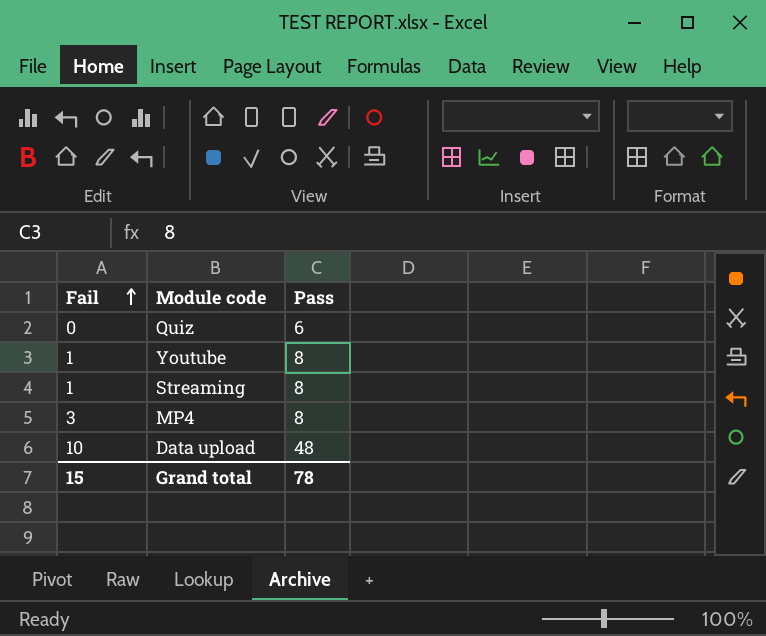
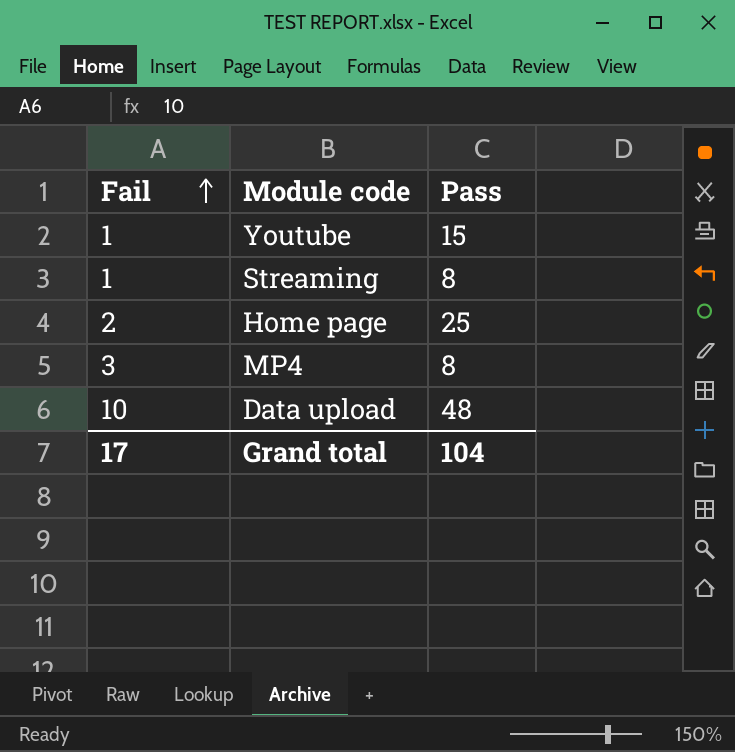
row Quiz: 0 | 6 -> none
Youtube | Pass: 8 -> 15
row Home page: none -> 2 | 25
Grand total | Fail: 15 -> 17
Grand total | Pass: 78 -> 104

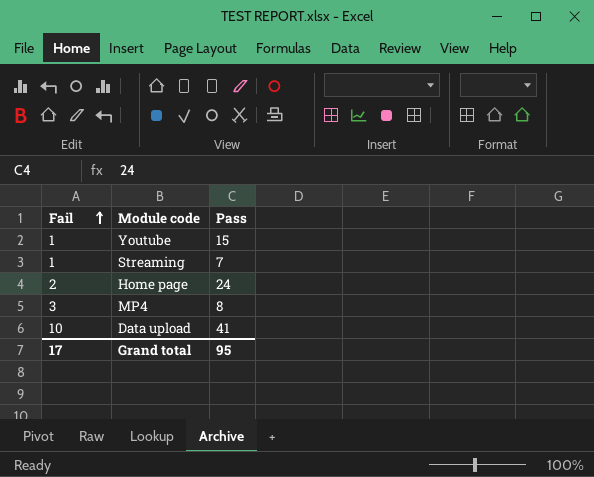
Streaming | Pass: 8 -> 7
Home page | Pass: 25 -> 24
Data upload | Pass: 48 -> 41
Grand total | Pass: 104 -> 95

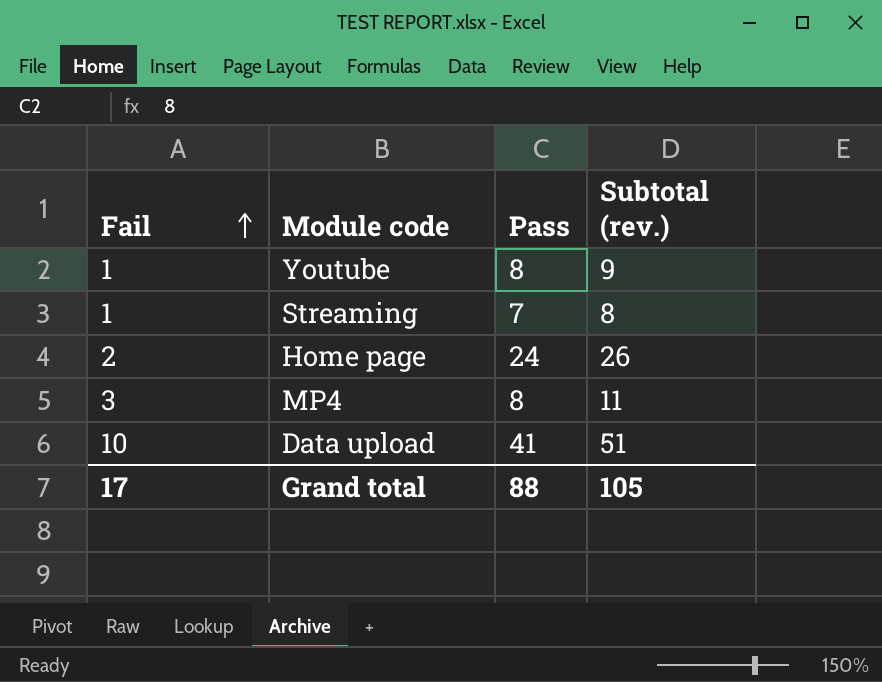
column Subtotal (rev.) | formula: none -> [Fail] + [Pass]
Youtube | Pass: 15 -> 8
Grand total | Pass: 95 -> 88

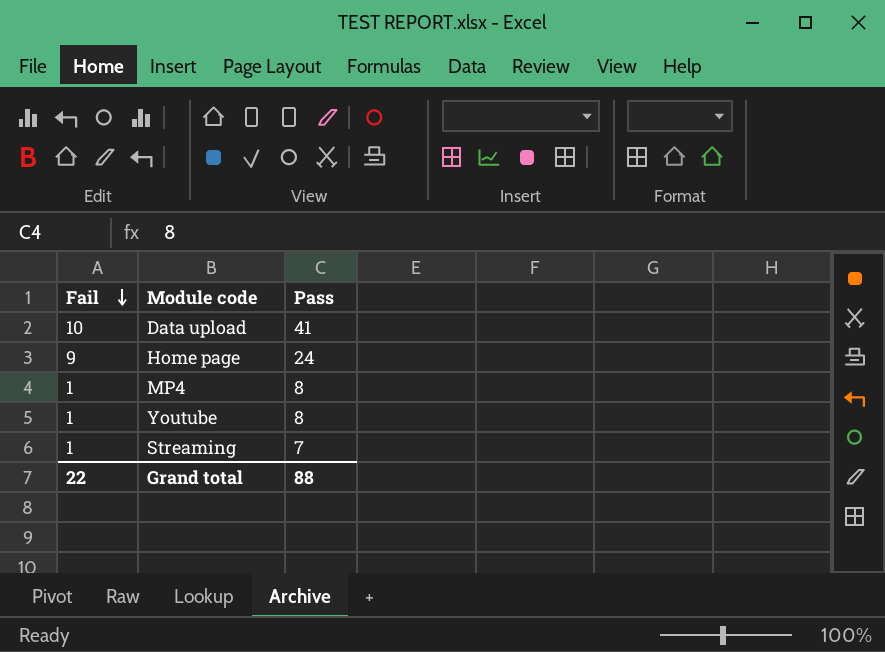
row order: Fail ascending -> Fail descending
column Subtotal (rev.) | formula: [Fail] + [Pass] -> none
Home page | Fail: 2 -> 9
MP4 | Fail: 3 -> 1
Grand total | Fail: 17 -> 22

